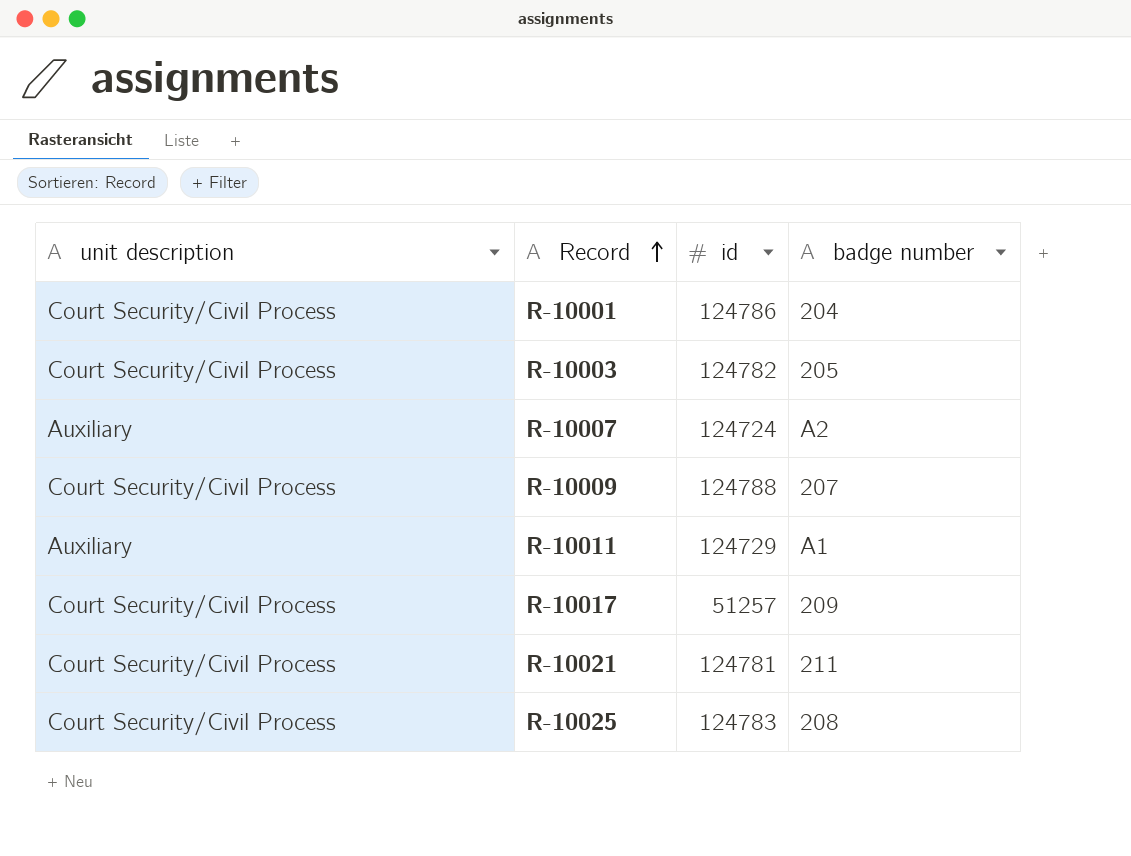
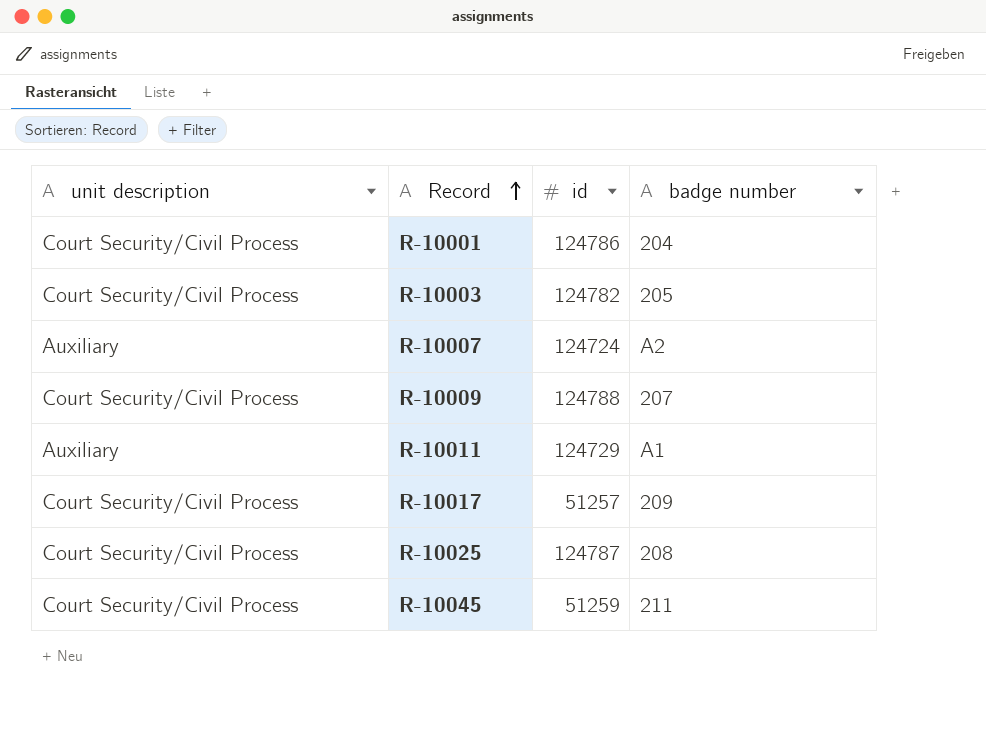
row R-10021: Court Security/Civil Process | 124781 | 211 -> none
R-10025 | id: 124783 -> 124787
row R-10045: none -> Court Security/Civil Process | 51259 | 211

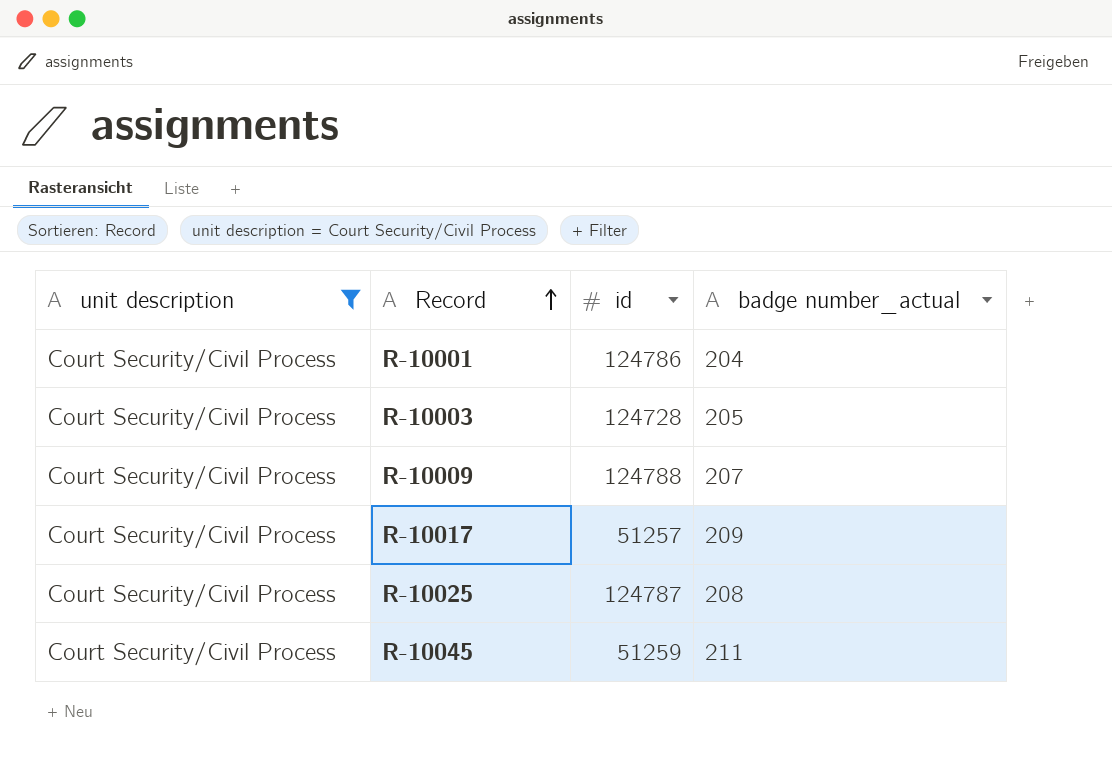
filter: none -> unit description = Court Security/Civil Process
column name: badge number -> badge number_actual
R-10003 | id: 124782 -> 124728

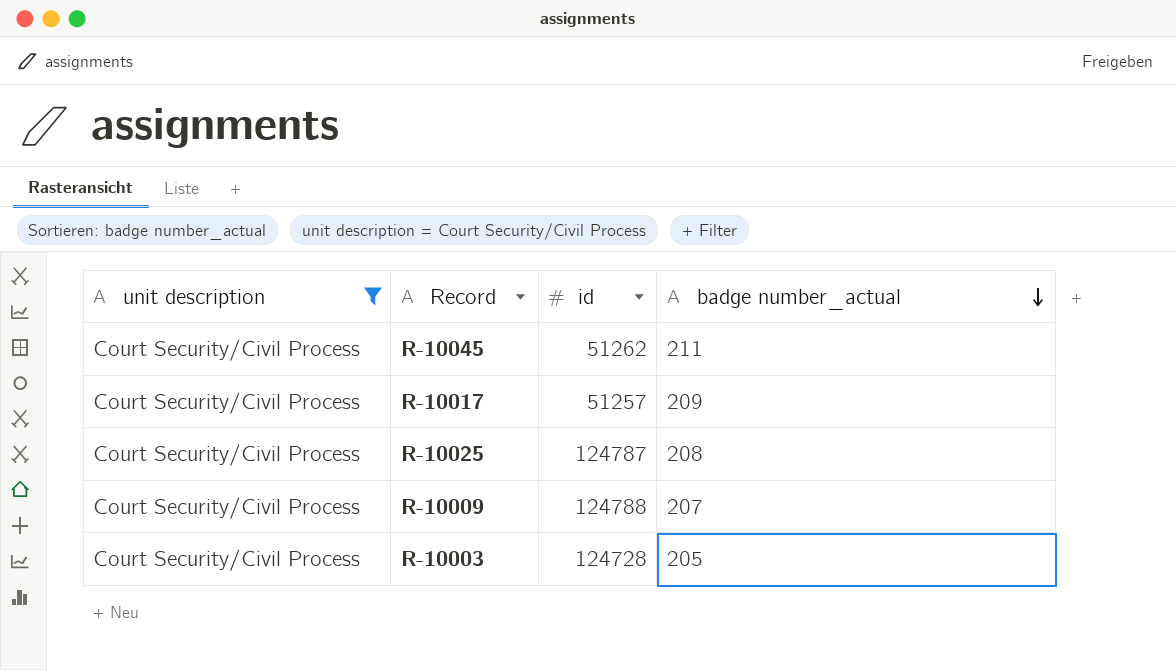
row order: Record ascending -> badge number_actual descending
row R-10001: Court Security/Civil Process | 124786 | 204 -> none
R-10045 | id: 51259 -> 51262

